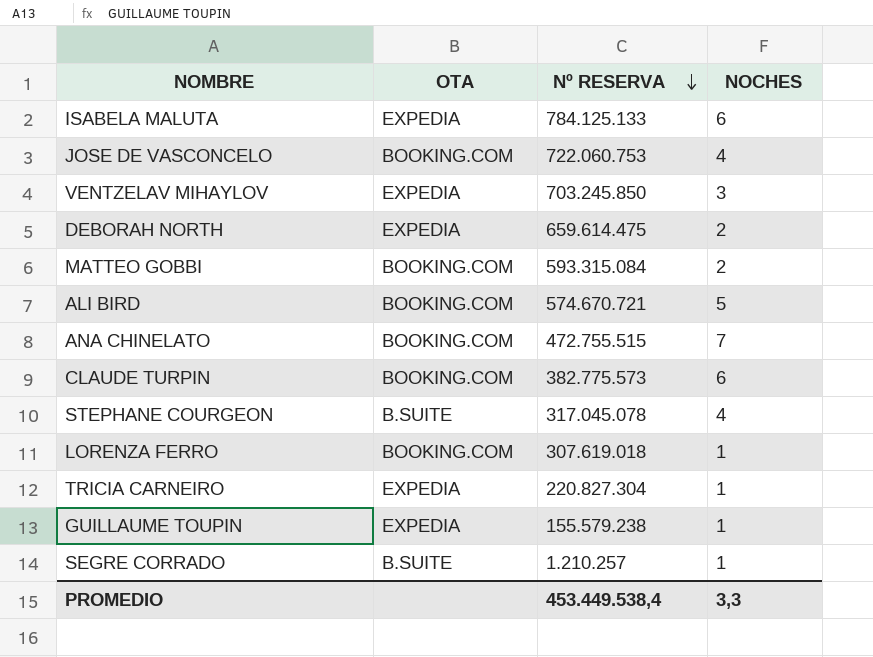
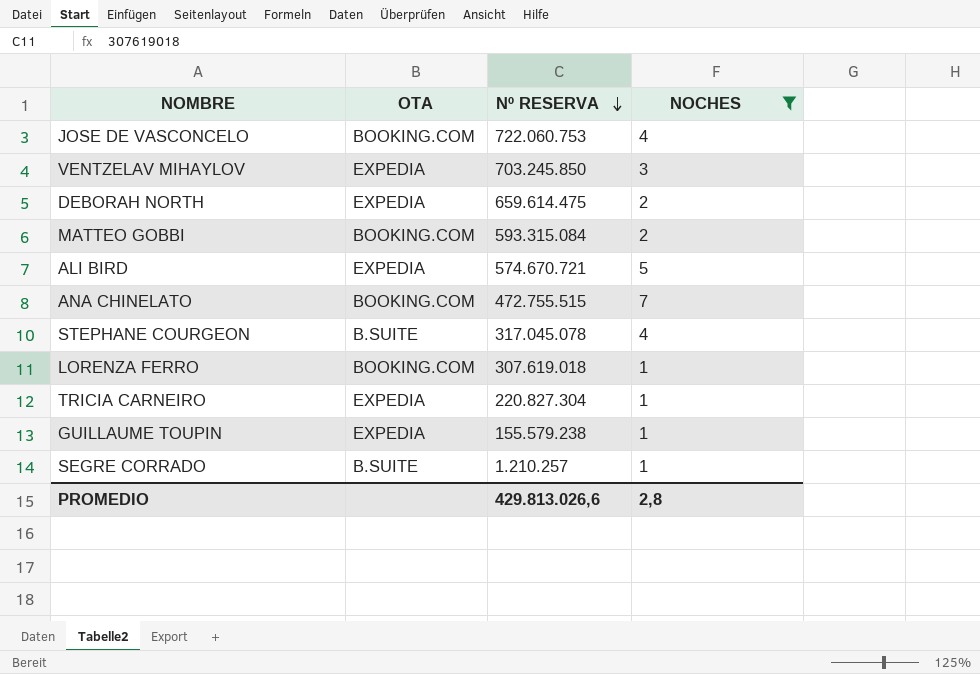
filter: none -> NOCHES != 6
ALI BIRD | OTA: BOOKING.COM -> EXPEDIA
PROMEDIO | Nº RESERVA: 453.449.538,4 -> 429.813.026,6
PROMEDIO | NOCHES: 3,3 -> 2,8

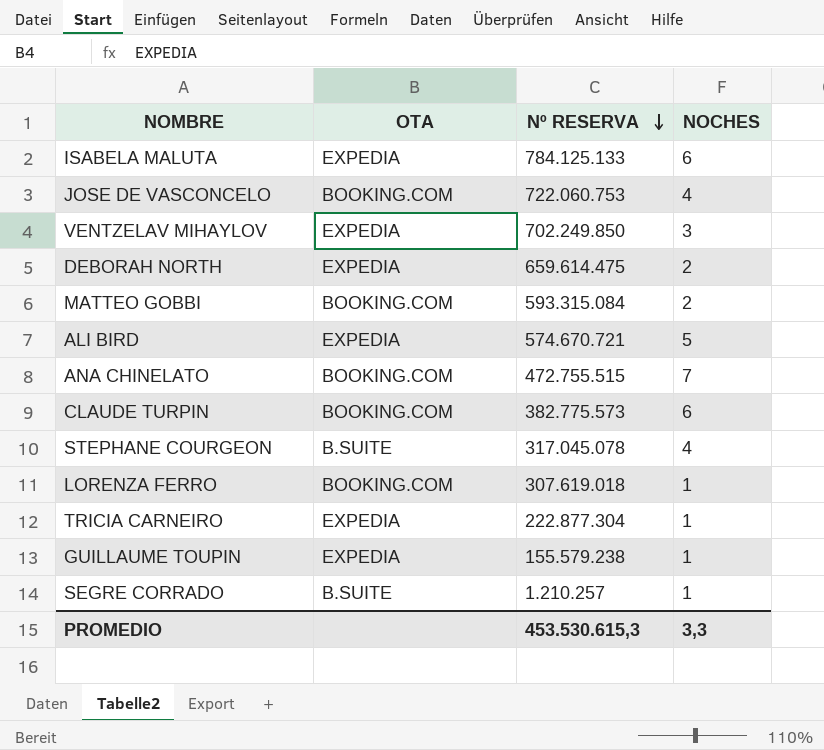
filter: NOCHES != 6 -> none
VENTZELAV MIHAYLOV | Nº RESERVA: 703.245.850 -> 702.249.850
TRICIA CARNEIRO | Nº RESERVA: 220.827.304 -> 222.877.304
PROMEDIO | Nº RESERVA: 429.813.026,6 -> 453.530.615,3
PROMEDIO | NOCHES: 2,8 -> 3,3

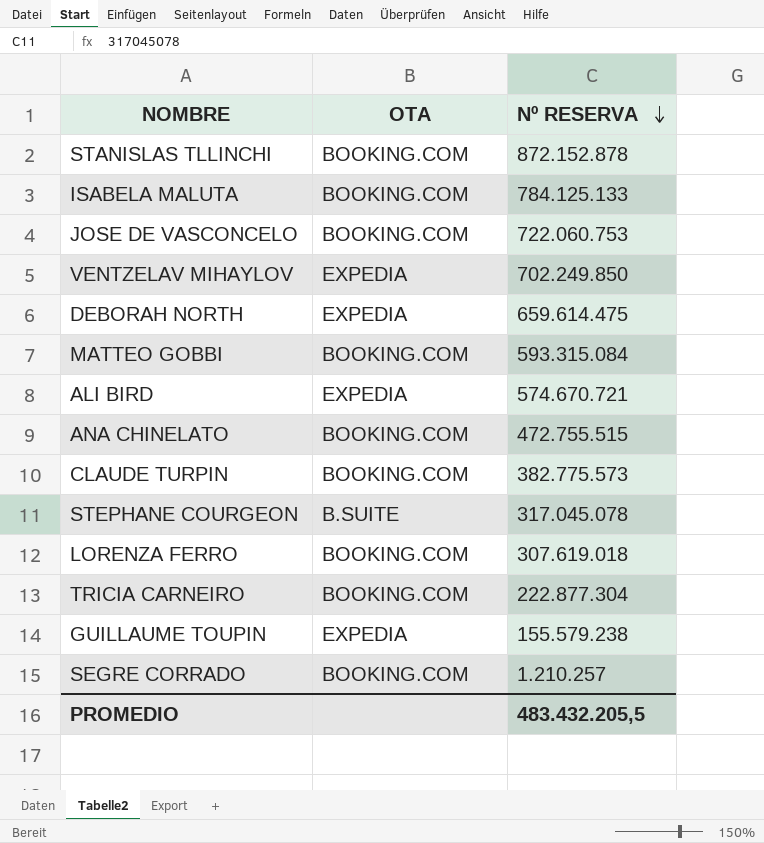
column NOCHES | position: 4 -> none
row STANISLAS TLLINCHI: none -> BOOKING.COM | 872.152.878
ISABELA MALUTA | OTA: EXPEDIA -> BOOKING.COM
TRICIA CARNEIRO | OTA: EXPEDIA -> BOOKING.COM
SEGRE CORRADO | OTA: B.SUITE -> BOOKING.COM
PROMEDIO | Nº RESERVA: 453.530.615,3 -> 483.432.205,5

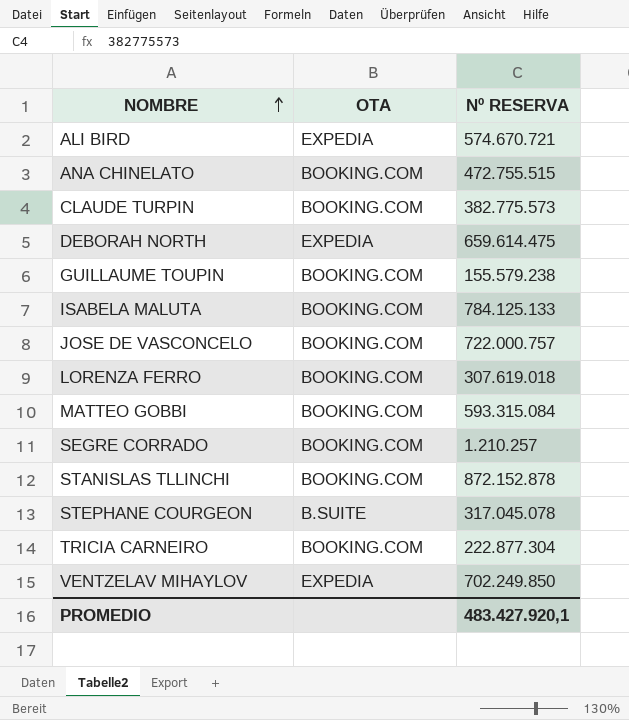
row order: Nº RESERVA descending -> NOMBRE ascending
GUILLAUME TOUPIN | OTA: EXPEDIA -> BOOKING.COM
JOSE DE VASCONCELO | Nº RESERVA: 722.060.753 -> 722.000.757
PROMEDIO | Nº RESERVA: 483.432.205,5 -> 483.427.920,1

